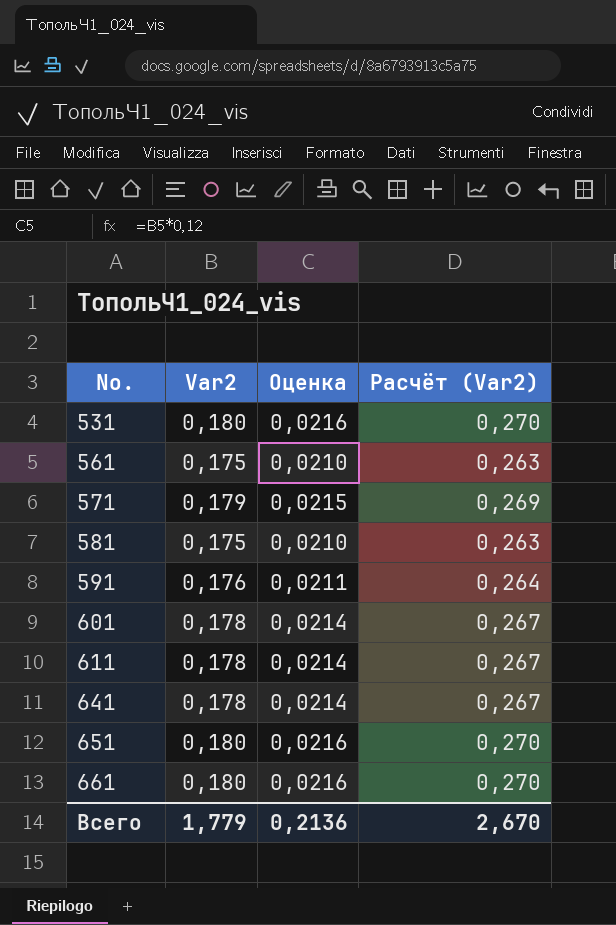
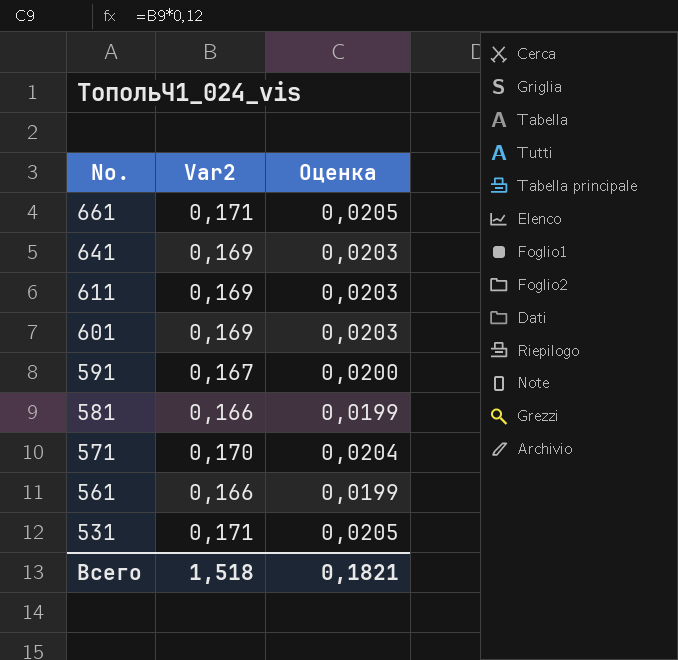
row order: No. ascending -> No. descending
column Расчёт (Var2) | formula: [Var2] * 1,5 -> none
row 651: 0,180 | 0,0216 | 0,270 -> none
661 | Var2: 0,180 -> 0,171
661 | Оценка: 0,0216 -> 0,0205
641 | Var2: 0,178 -> 0,169
641 | Оценка: 0,0214 -> 0,0203
611 | Var2: 0,178 -> 0,169
611 | Оценка: 0,0214 -> 0,0203
601 | Var2: 0,178 -> 0,169
601 | Оценка: 0,0214 -> 0,0203
591 | Var2: 0,176 -> 0,167
591 | Оценка: 0,0211 -> 0,0200
581 | Var2: 0,175 -> 0,166
581 | Оценка: 0,0210 -> 0,0199
571 | Var2: 0,179 -> 0,170
571 | Оценка: 0,0215 -> 0,0204
561 | Var2: 0,175 -> 0,166
561 | Оценка: 0,0210 -> 0,0199
531 | Var2: 0,180 -> 0,171
531 | Оценка: 0,0216 -> 0,0205
Всего | Var2: 1,779 -> 1,518
Всего | Оценка: 0,2136 -> 0,1821

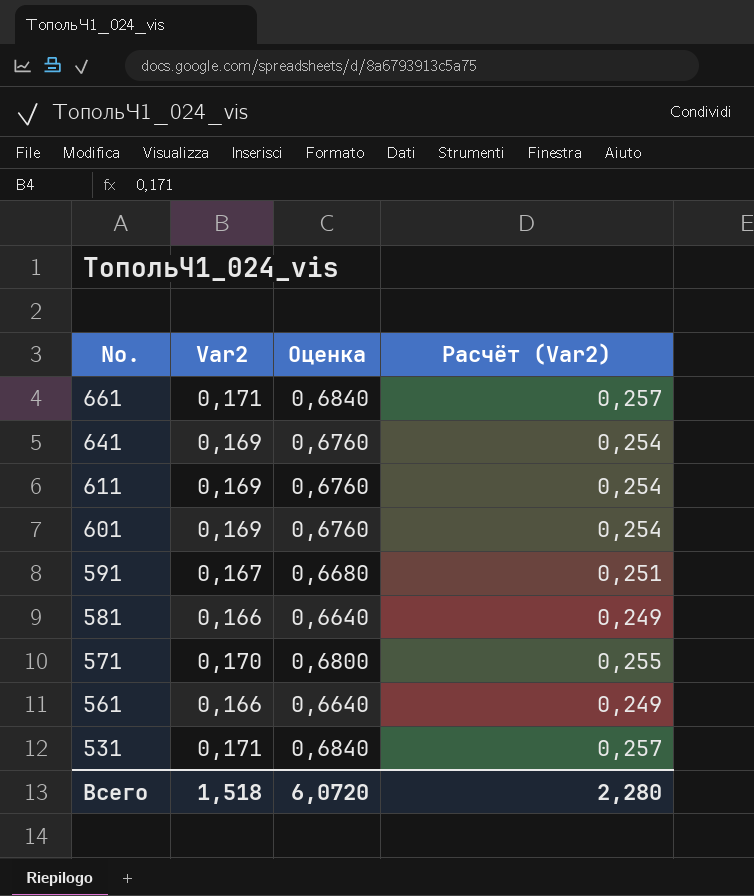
column Оценка | formula: [Var2] * 0,12 -> [Var2] * 4
column Расчёт (Var2) | formula: none -> [Var2] * 1,5
Всего | Оценка: 0,1821 -> 6,0720

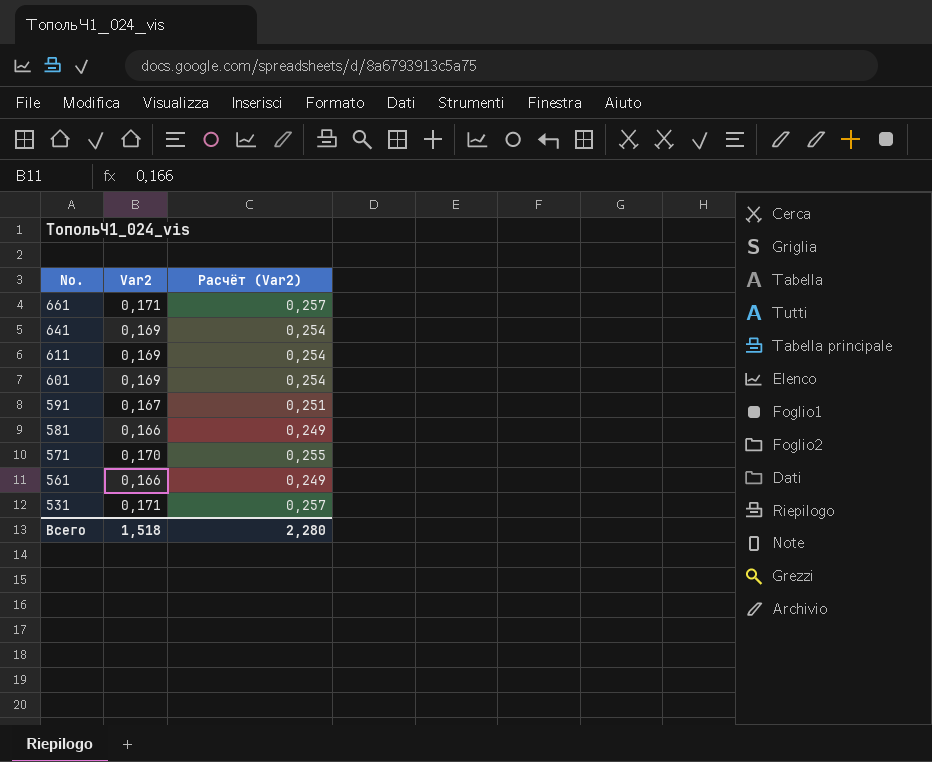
column Оценка | formula: [Var2] * 4 -> none

